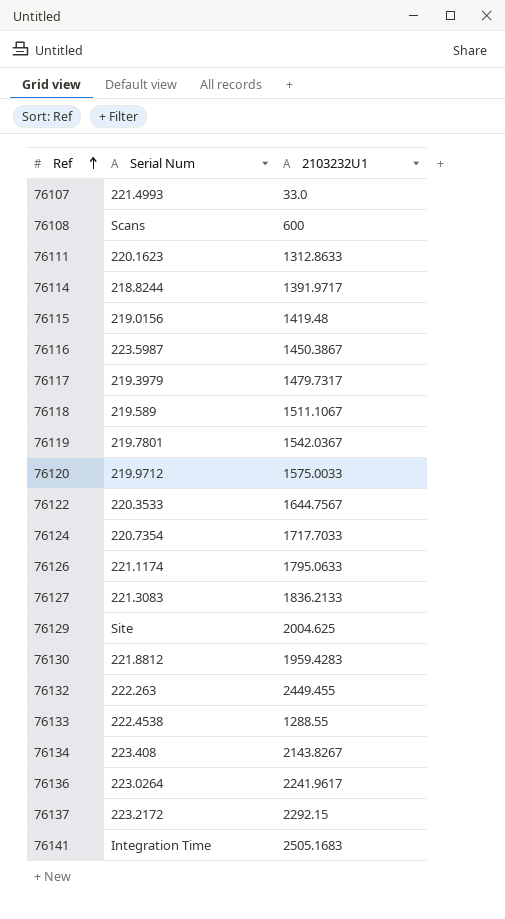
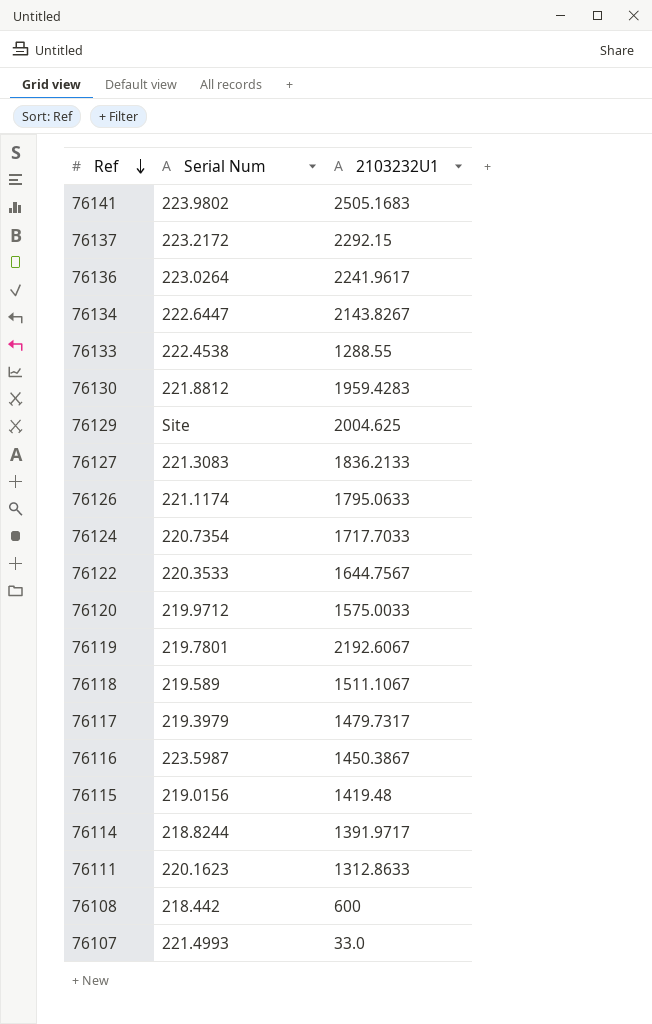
row order: Ref ascending -> Ref descending
row 76132: 222.263 | 2449.455 -> none
76141 | Serial Num: Integration Time -> 223.9802
76134 | Serial Num: 223.408 -> 222.6447
76119 | 2103232U1: 1542.0367 -> 2192.6067
76108 | Serial Num: Scans -> 218.442

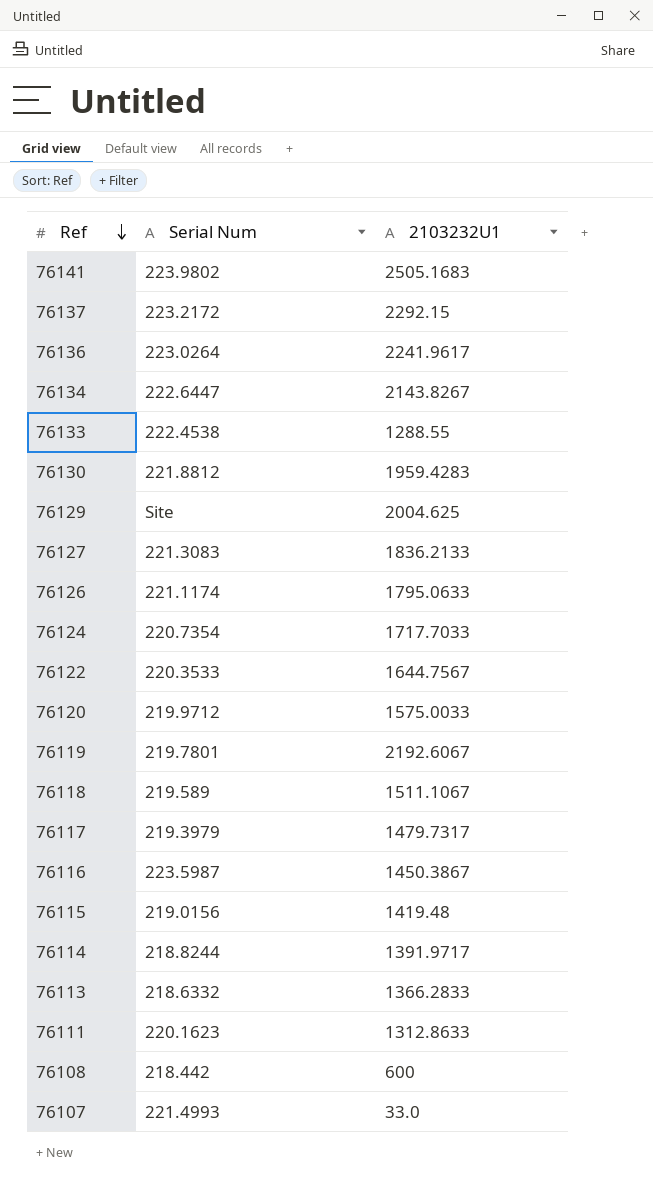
row 76113: none -> 218.6332 | 1366.2833

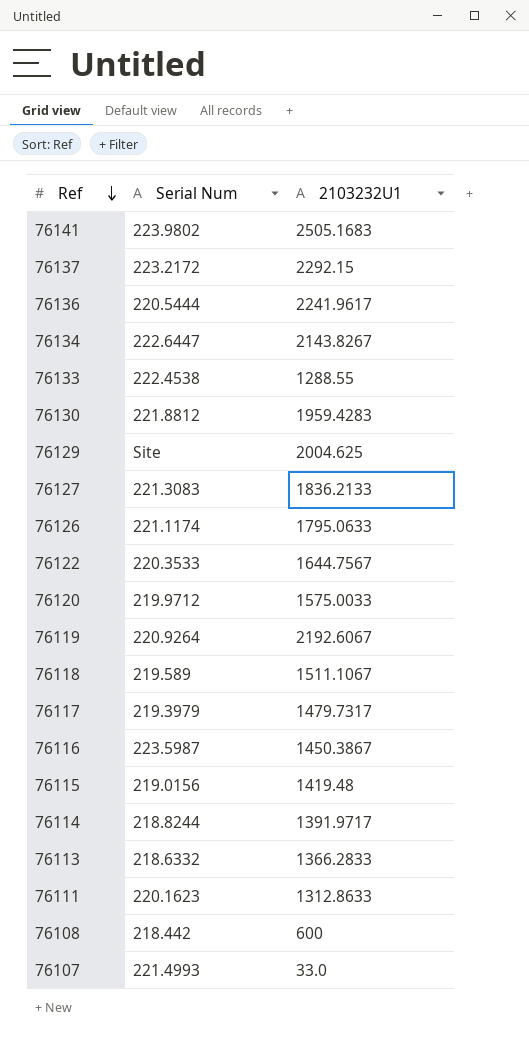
row 76124: 220.7354 | 1717.7033 -> none
76136 | Serial Num: 223.0264 -> 220.5444
76119 | Serial Num: 219.7801 -> 220.9264

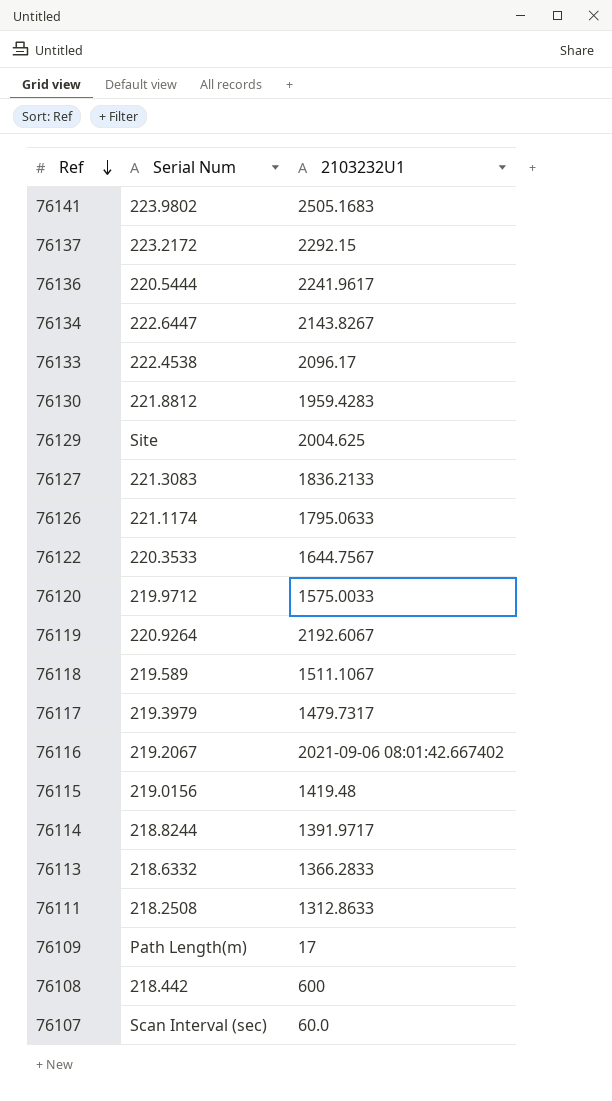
76133 | 2103232U1: 1288.55 -> 2096.17
76116 | Serial Num: 223.5987 -> 219.2067
76116 | 2103232U1: 1450.3867 -> 2021-09-06 08:01:42.667402
76111 | Serial Num: 220.1623 -> 218.2508
row 76109: none -> Path Length(m) | 17
76107 | Serial Num: 221.4993 -> Scan Interval (sec)
76107 | 2103232U1: 33.0 -> 60.0

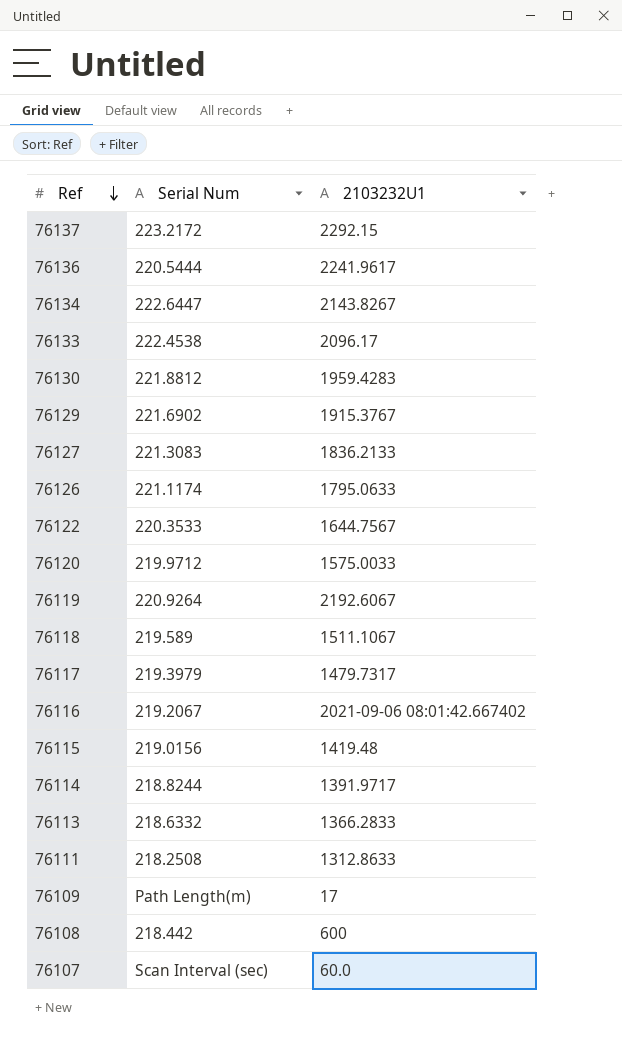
row 76141: 223.9802 | 2505.1683 -> none
76129 | Serial Num: Site -> 221.6902
76129 | 2103232U1: 2004.625 -> 1915.3767

